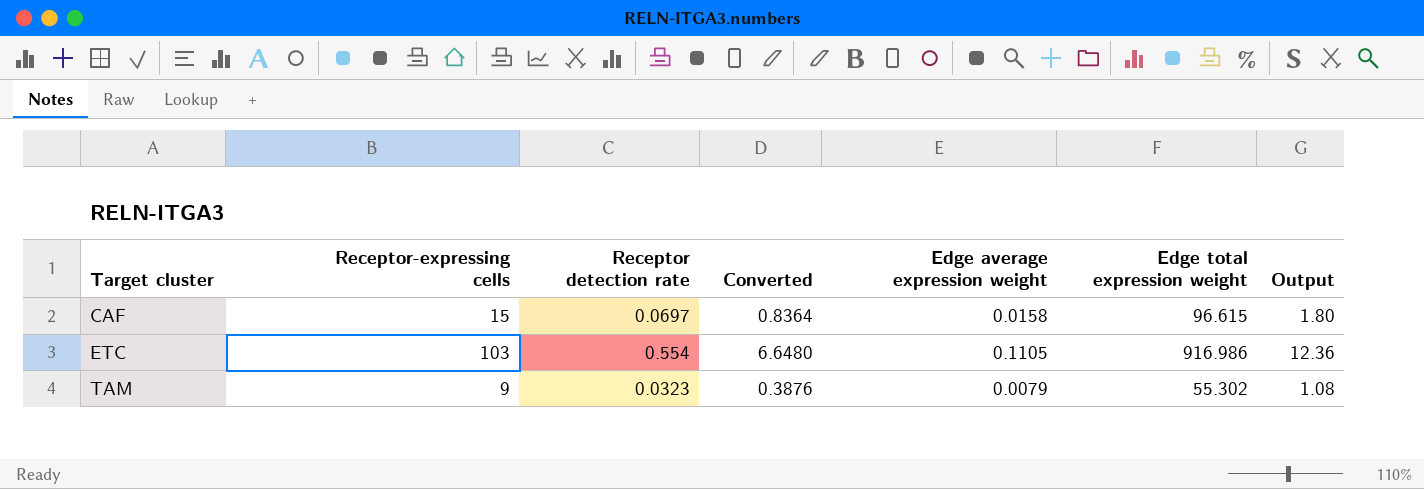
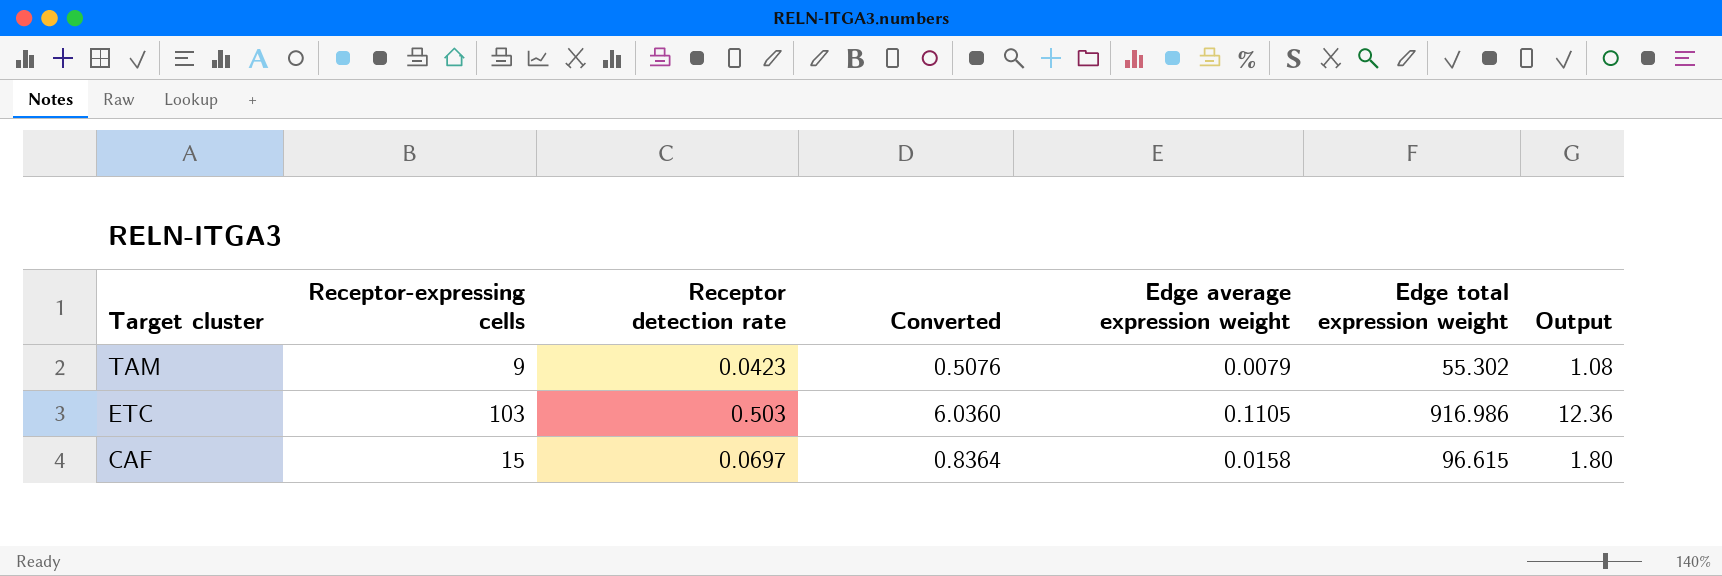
row order: Target cluster ascending -> Target cluster descending
TAM | Receptor detection rate: 0.0323 -> 0.0423
TAM | Converted: 0.3876 -> 0.5076
ETC | Receptor detection rate: 0.554 -> 0.503
ETC | Converted: 6.6480 -> 6.0360

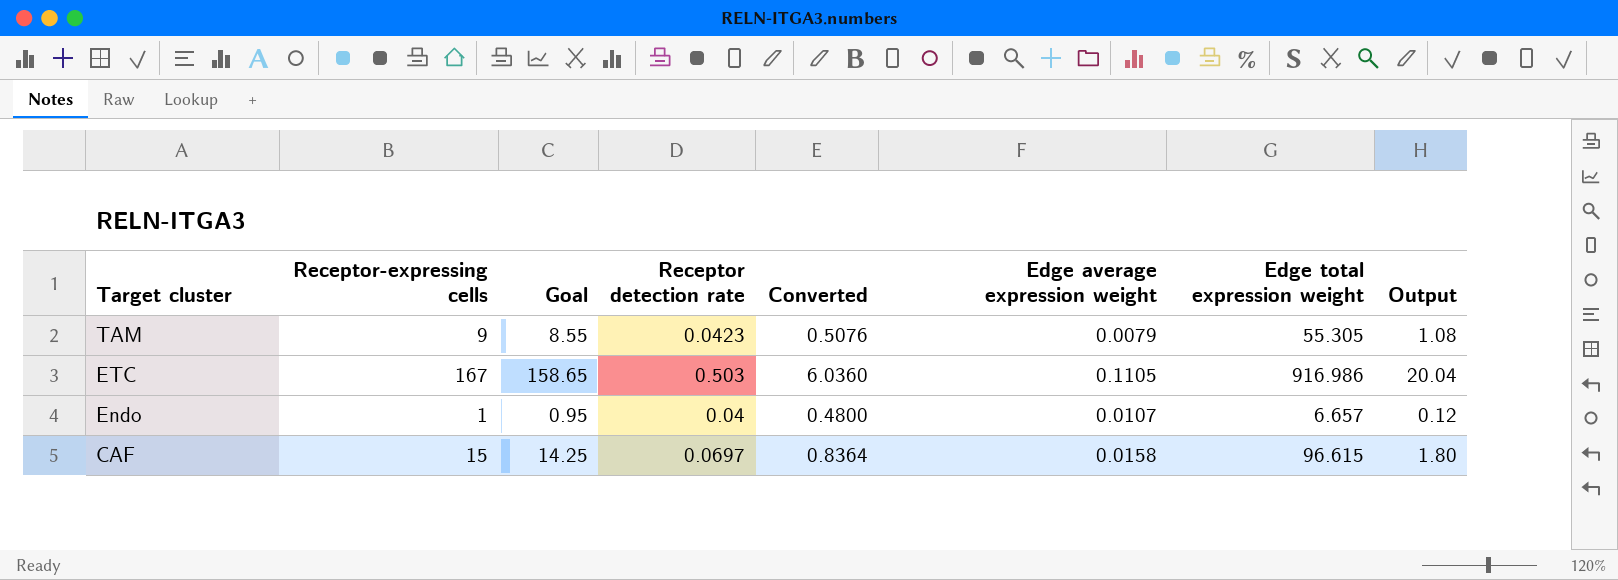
column Goal | formula: none -> [Receptor-expressing cells] * 0.95
TAM | Edge total expression weight: 55.302 -> 55.305
ETC | Receptor-expressing cells: 103 -> 167
ETC | Output: 12.36 -> 20.04
row Endo: none -> 1 | 0.95 | 0.04 | 0.4800 | 0.0107 | 6.657 | 0.12

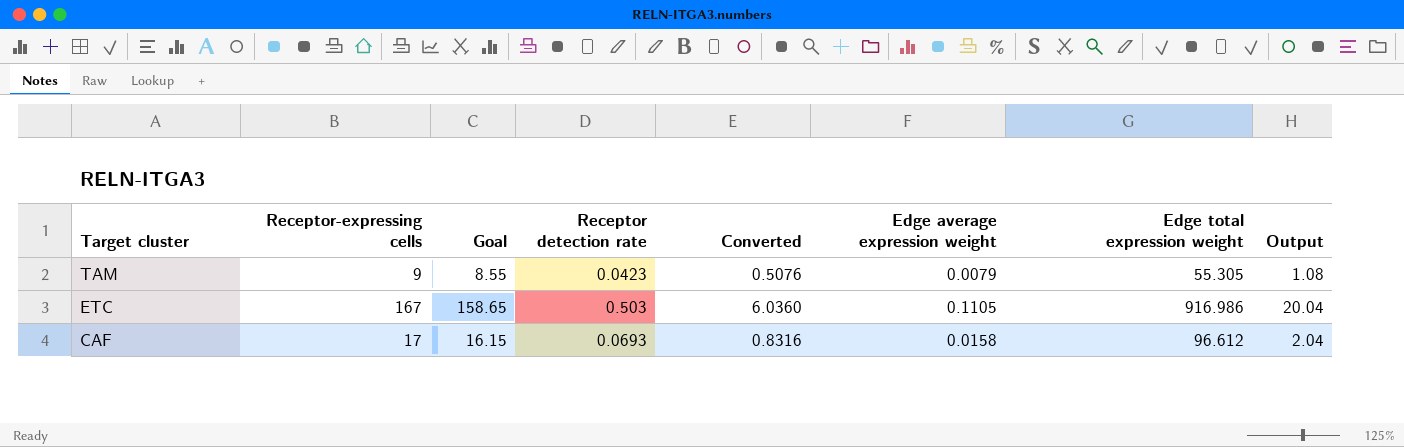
row Endo: 1 | 0.95 | 0.04 | 0.4800 | 0.0107 | 6.657 | 0.12 -> none
CAF | Receptor-expressing cells: 15 -> 17
CAF | Goal: 14.25 -> 16.15
CAF | Receptor detection rate: 0.0697 -> 0.0693
CAF | Converted: 0.8364 -> 0.8316
CAF | Edge total expression weight: 96.615 -> 96.612
CAF | Output: 1.80 -> 2.04

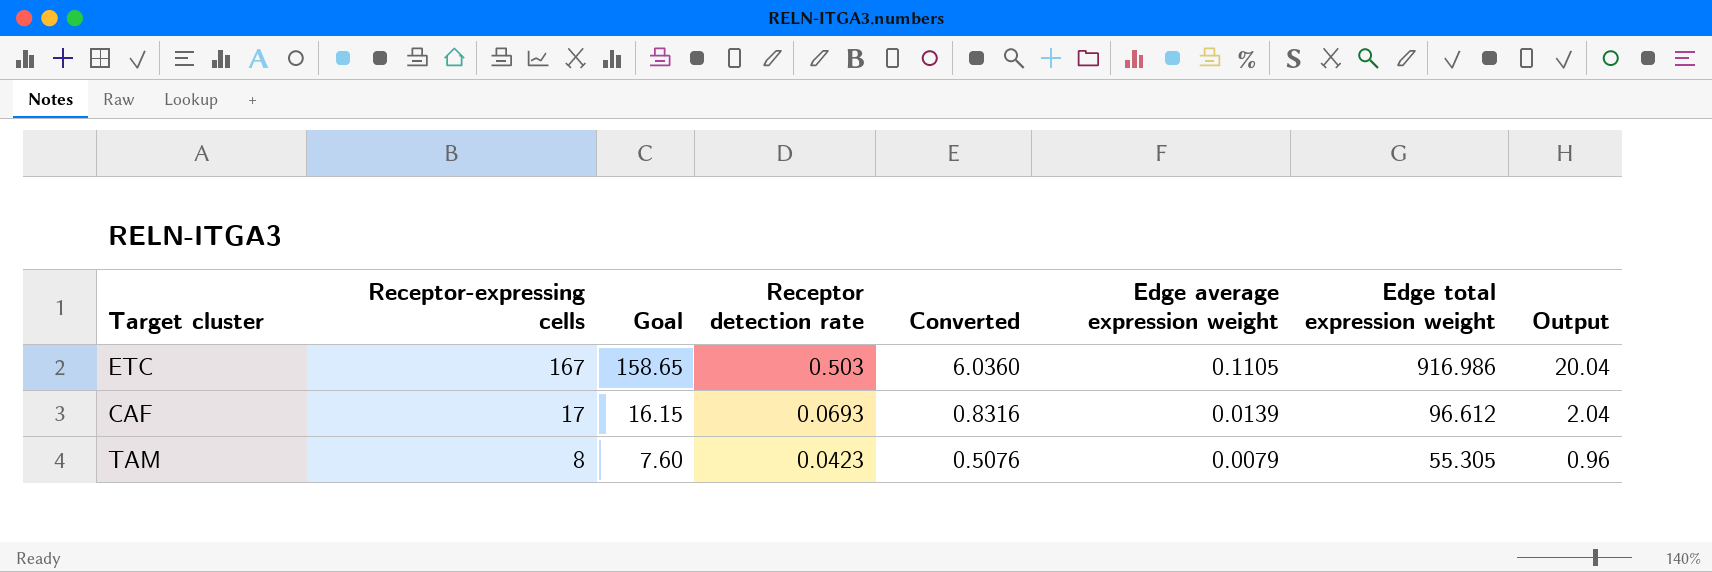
row order: Target cluster descending -> Receptor-expressing cells descending
CAF | Edge average expression weight: 0.0158 -> 0.0139
TAM | Receptor-expressing cells: 9 -> 8
TAM | Goal: 8.55 -> 7.60
TAM | Output: 1.08 -> 0.96

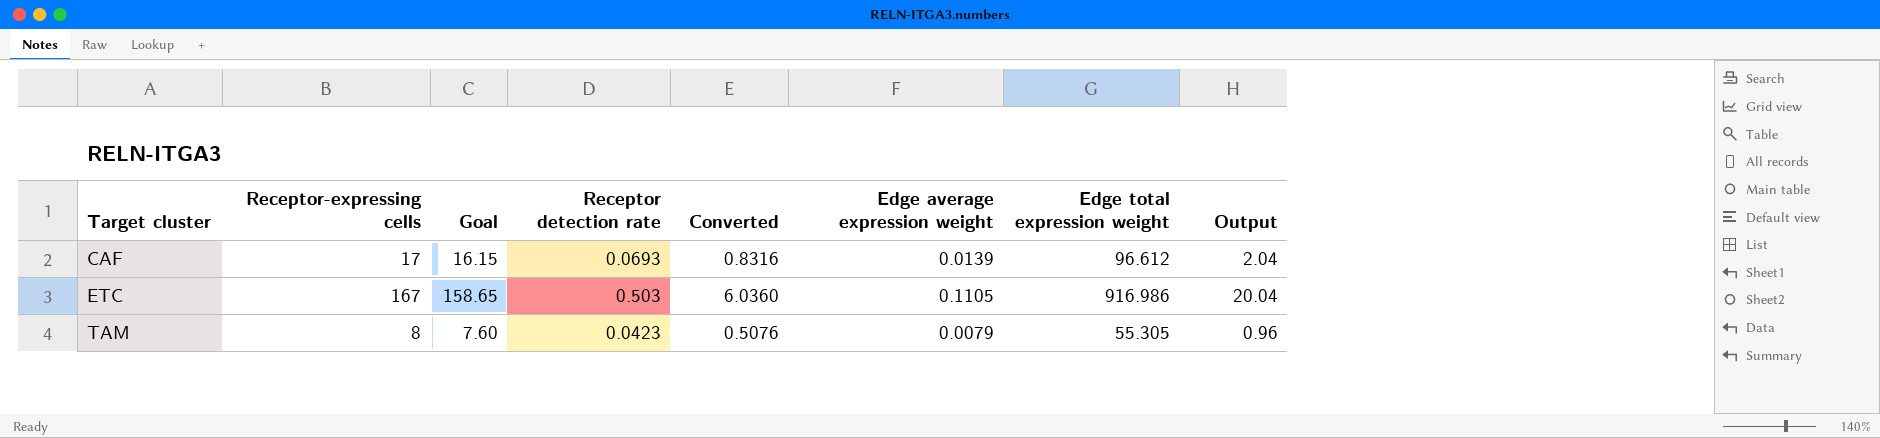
row order: Receptor-expressing cells descending -> Target cluster ascending

